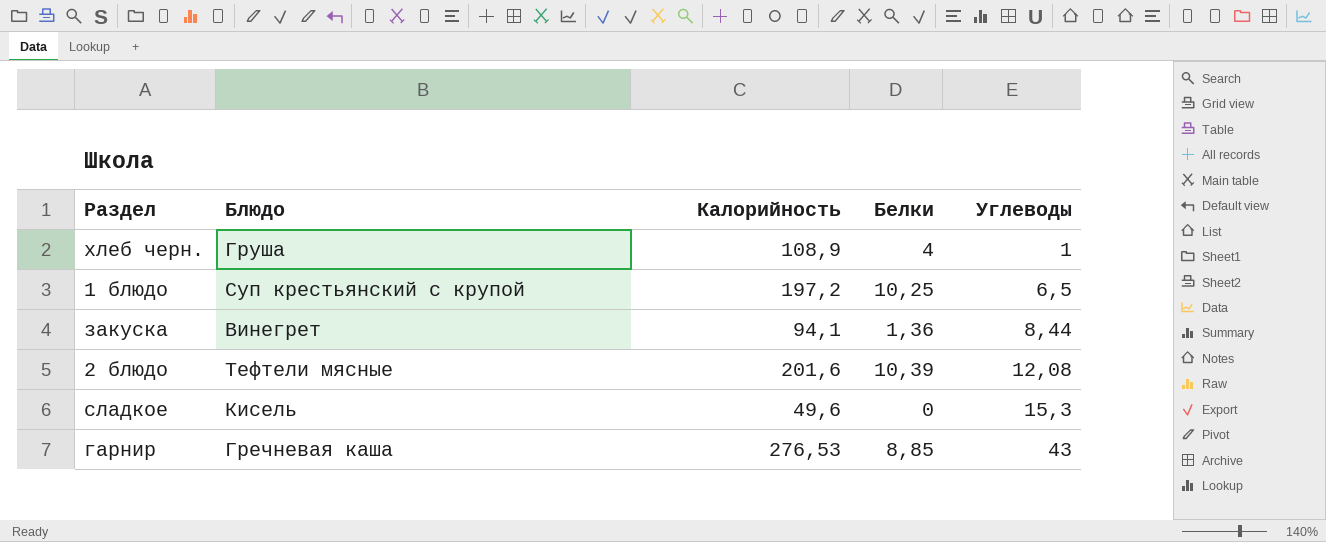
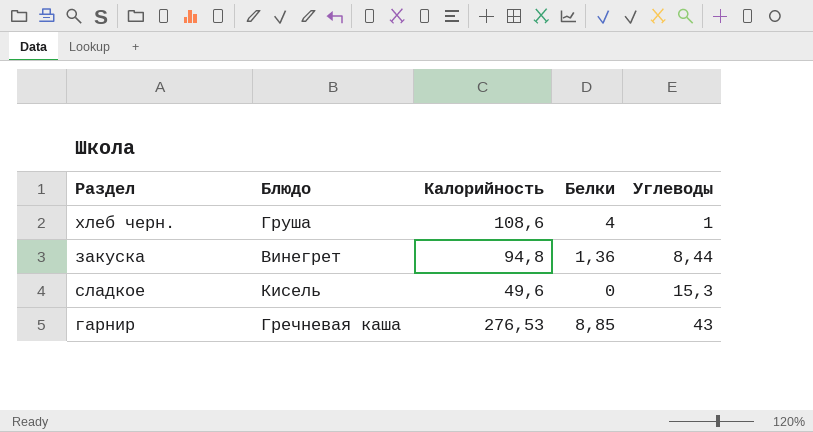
row 1 блюдо: Суп крестьянский с крупой | 197,2 | 10,25 | 6,5 -> none
row 2 блюдо: Тефтели мясные | 201,6 | 10,39 | 12,08 -> none
хлеб черн. | Калорийность: 108,9 -> 108,6
закуска | Калорийность: 94,1 -> 94,8

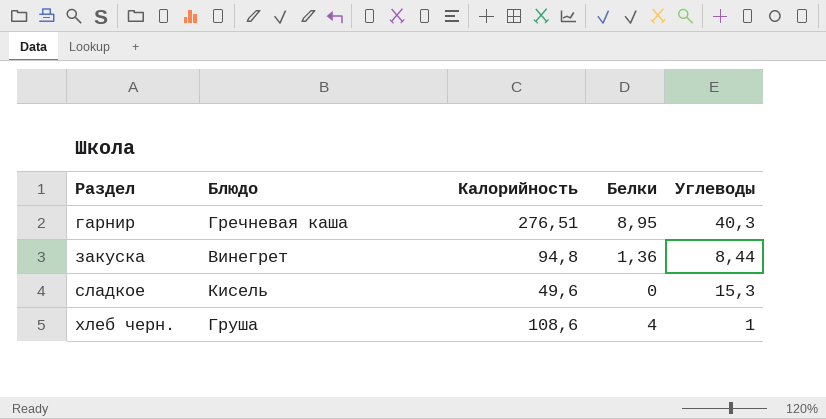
row order: Углеводы ascending -> Раздел ascending
гарнир | Калорийность: 276,53 -> 276,51
гарнир | Белки: 8,85 -> 8,95
гарнир | Углеводы: 43 -> 40,3

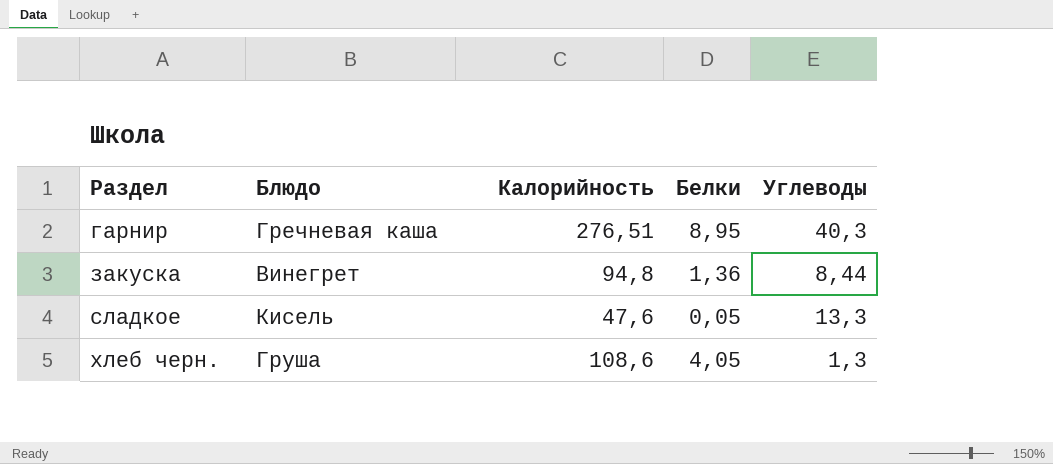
сладкое | Калорийность: 49,6 -> 47,6
сладкое | Белки: 0 -> 0,05
сладкое | Углеводы: 15,3 -> 13,3
хлеб черн. | Белки: 4 -> 4,05
хлеб черн. | Углеводы: 1 -> 1,3

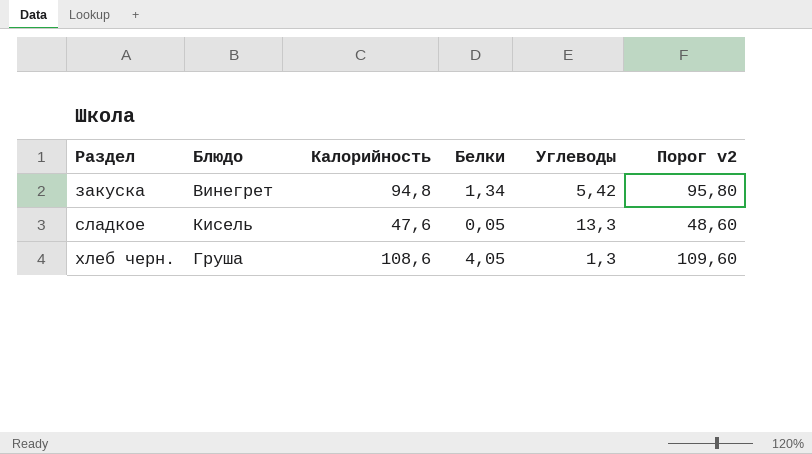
column Порог v2 | formula: none -> [Калорийность] + 1
row гарнир: Гречневая каша | 276,51 | 8,95 | 40,3 -> none
закуска | Белки: 1,36 -> 1,34
закуска | Углеводы: 8,44 -> 5,42

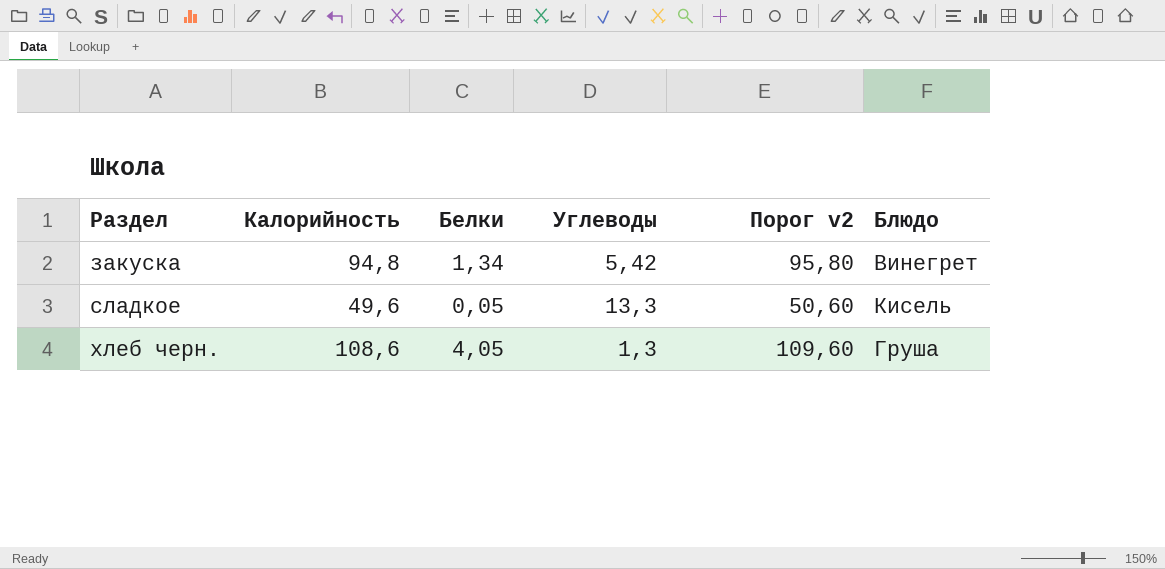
column Блюдо | position: 2 -> 6
сладкое | Калорийность: 47,6 -> 49,6
сладкое | Порог v2: 48,60 -> 50,60

